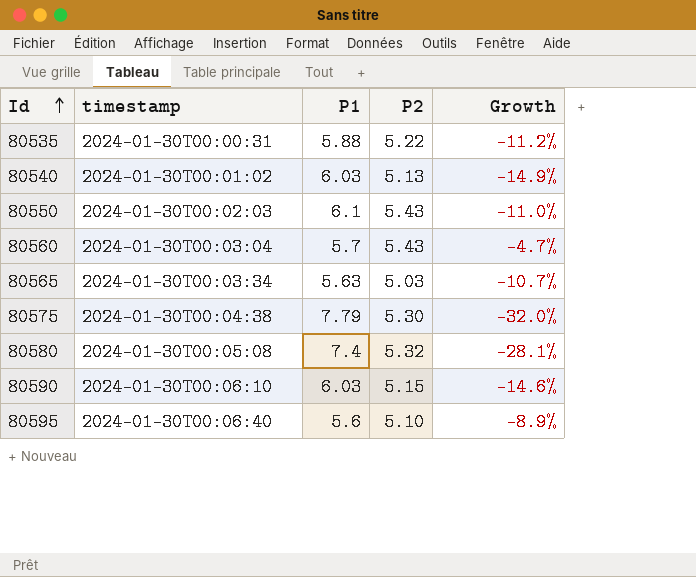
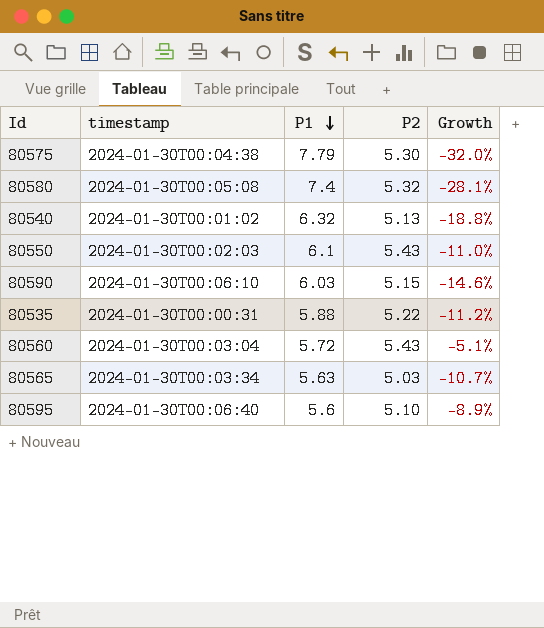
row order: Id ascending -> P1 descending
80540 | P1: 6.03 -> 6.32
80540 | Growth: -14.9% -> -18.8%
80560 | P1: 5.7 -> 5.72
80560 | Growth: -4.7% -> -5.1%

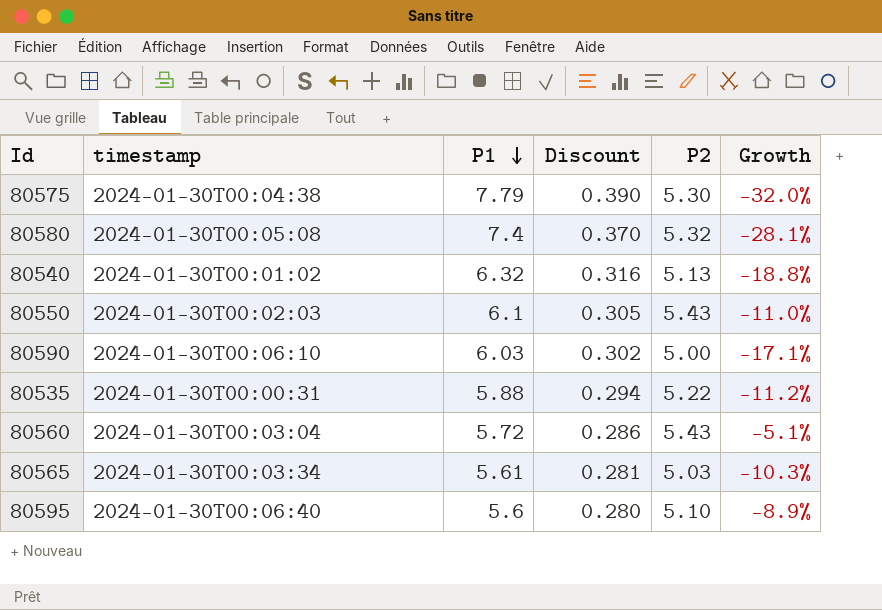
column Discount | formula: none -> [P1] * 0.05
80590 | P2: 5.15 -> 5.00
80590 | Growth: -14.6% -> -17.1%
80565 | P1: 5.63 -> 5.61
80565 | Growth: -10.7% -> -10.3%

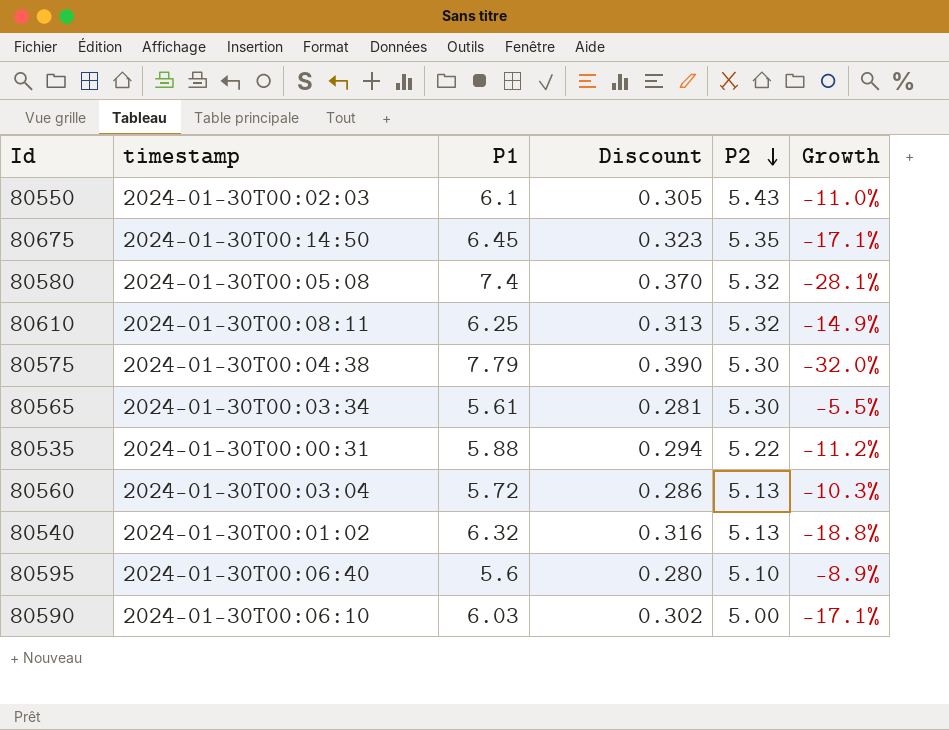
row order: P1 descending -> P2 descending
row 80675: none -> 2024-01-30T00:14:50 | 6.45 | 0.323 | 5.35 | -17.1%
row 80610: none -> 2024-01-30T00:08:11 | 6.25 | 0.313 | 5.32 | -14.9%
80565 | P2: 5.03 -> 5.30
80565 | Growth: -10.3% -> -5.5%
80560 | P2: 5.43 -> 5.13
80560 | Growth: -5.1% -> -10.3%

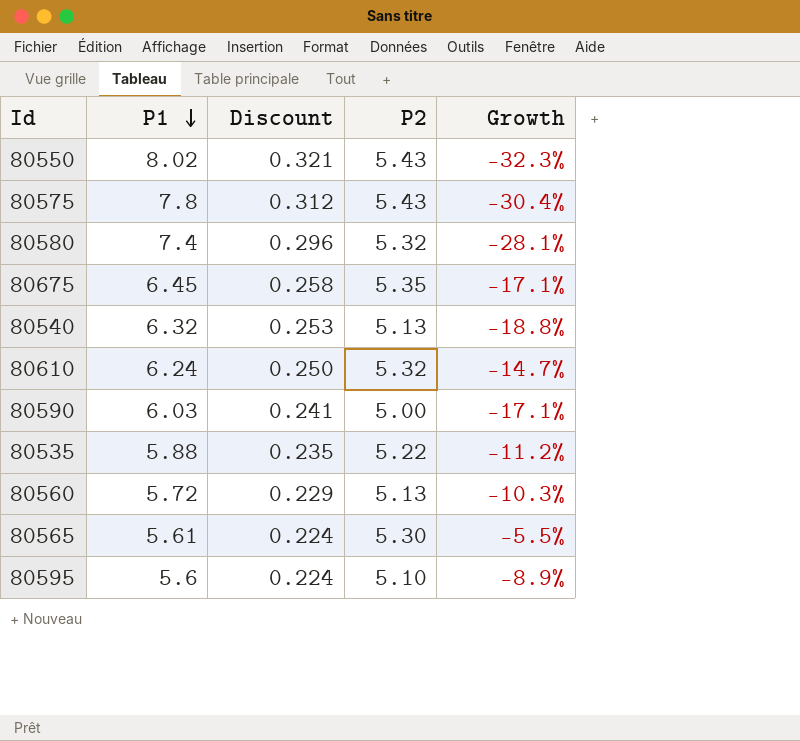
row order: P2 descending -> P1 descending
column timestamp | position: 2 -> none
column Discount | formula: [P1] * 0.05 -> [P1] * 0.04
80550 | P1: 6.1 -> 8.02
80550 | Growth: -11.0% -> -32.3%
80575 | P1: 7.79 -> 7.8
80575 | P2: 5.30 -> 5.43
80575 | Growth: -32.0% -> -30.4%
80610 | P1: 6.25 -> 6.24
80610 | Growth: -14.9% -> -14.7%

